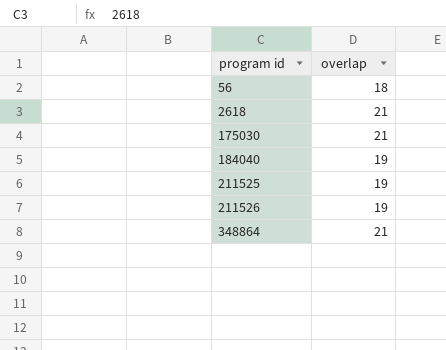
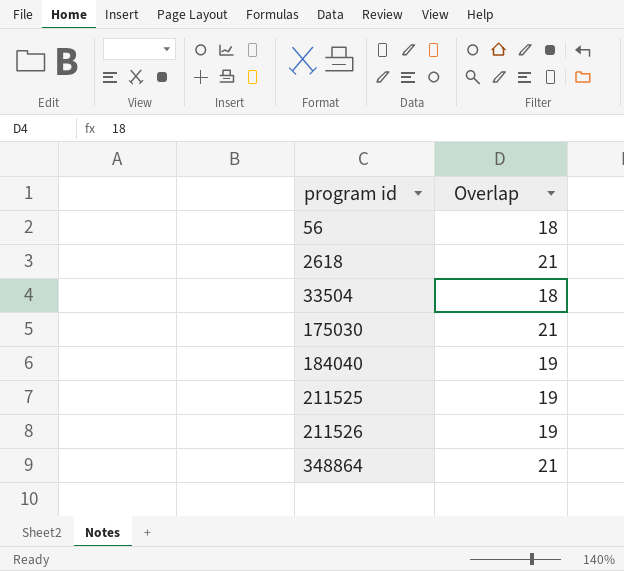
column name: overlap -> Overlap
row 33504: none -> 18

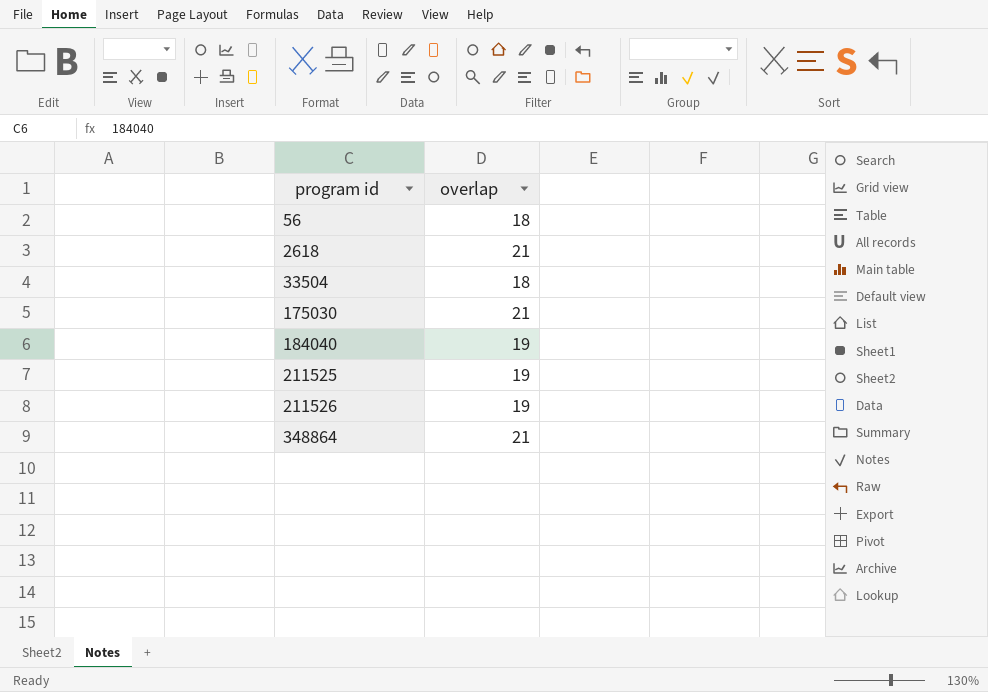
column name: Overlap -> overlap

